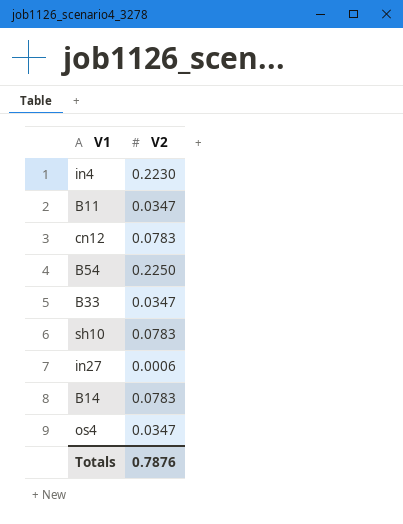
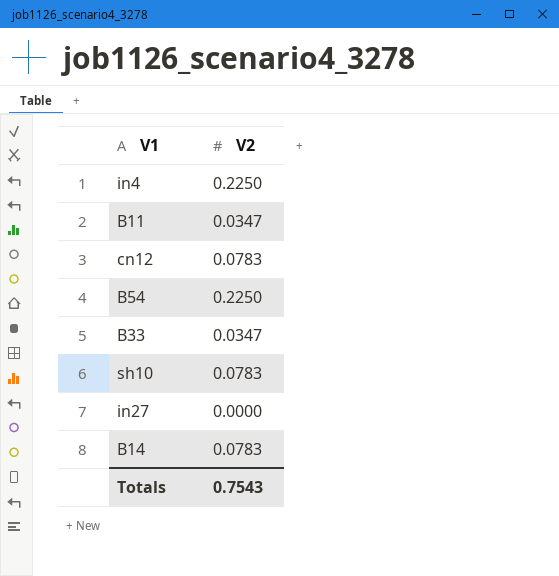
row os4: 0.0347 -> none
in4 | V2: 0.2230 -> 0.2250
in27 | V2: 0.0006 -> 0.0000
Totals | V2: 0.7876 -> 0.7543

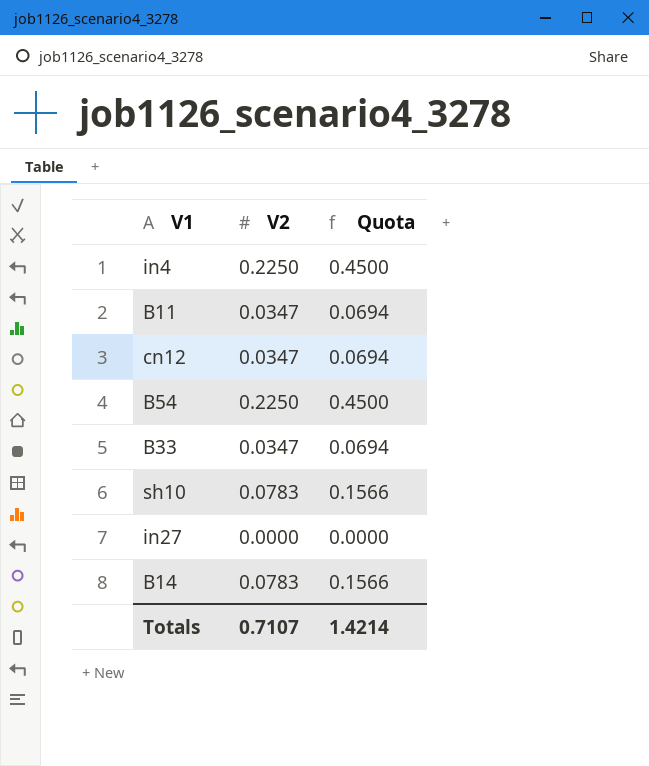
column Quota | formula: none -> [V2] * 2
cn12 | V2: 0.0783 -> 0.0347
Totals | V2: 0.7543 -> 0.7107

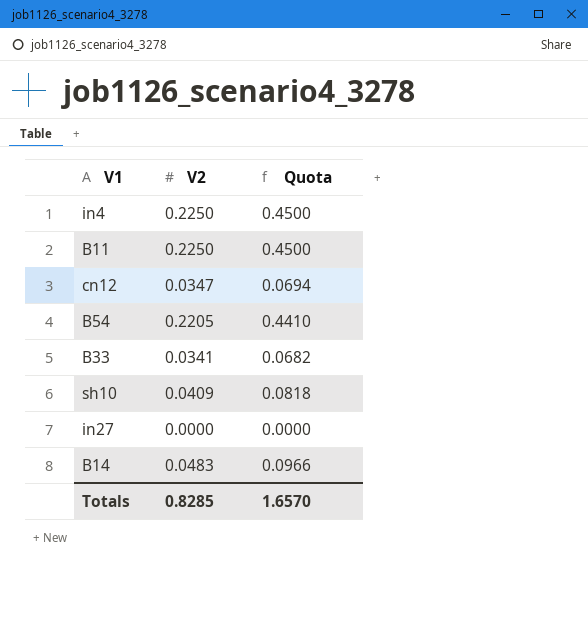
B11 | V2: 0.0347 -> 0.2250
B11 | Quota: 0.0694 -> 0.4500
B54 | V2: 0.2250 -> 0.2205
B54 | Quota: 0.4500 -> 0.4410
B33 | V2: 0.0347 -> 0.0341
B33 | Quota: 0.0694 -> 0.0682
sh10 | V2: 0.0783 -> 0.0409
sh10 | Quota: 0.1566 -> 0.0818
B14 | V2: 0.0783 -> 0.0483
B14 | Quota: 0.1566 -> 0.0966
Totals | V2: 0.7107 -> 0.8285
Totals | Quota: 1.4214 -> 1.6570

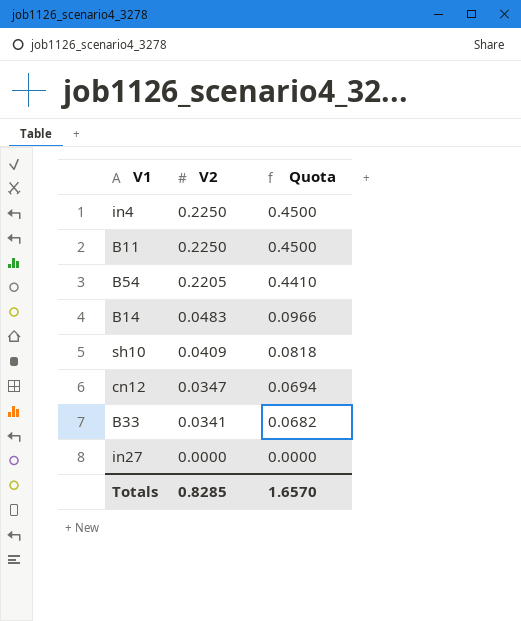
row order: none -> V2 descending

